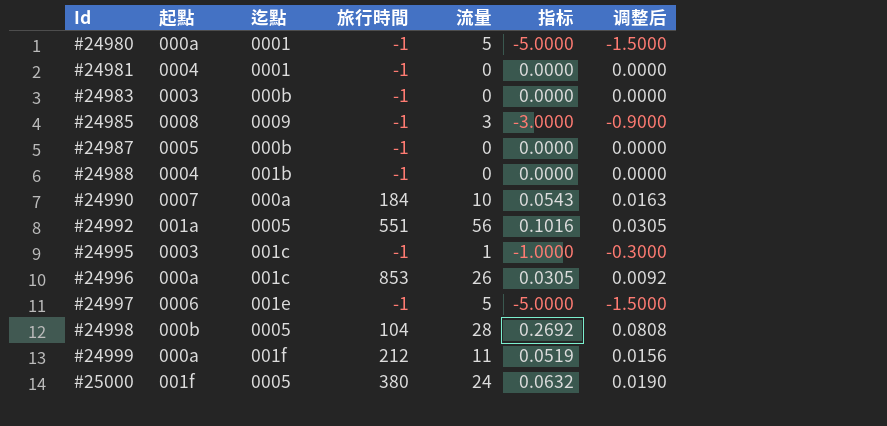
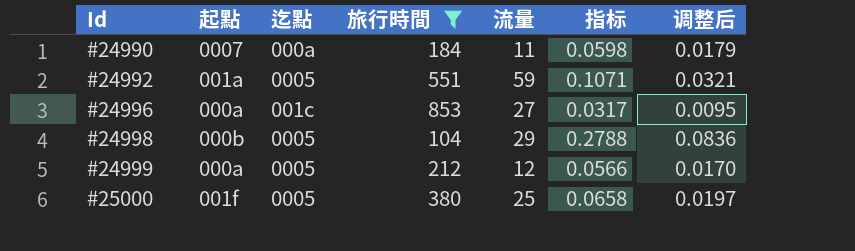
filter: none -> 旅行時間 != -1
#24990 | 流量: 10 -> 11
#24990 | 指标: 0.0543 -> 0.0598
#24990 | 调整后: 0.0163 -> 0.0179
#24992 | 流量: 56 -> 59
#24992 | 指标: 0.1016 -> 0.1071
#24992 | 调整后: 0.0305 -> 0.0321
#24996 | 流量: 26 -> 27
#24996 | 指标: 0.0305 -> 0.0317
#24996 | 调整后: 0.0092 -> 0.0095
#24998 | 流量: 28 -> 29
#24998 | 指标: 0.2692 -> 0.2788
#24998 | 调整后: 0.0808 -> 0.0836
#24999 | 迄點: 001f -> 0005
#24999 | 流量: 11 -> 12
#24999 | 指标: 0.0519 -> 0.0566
#24999 | 调整后: 0.0156 -> 0.0170
#25000 | 流量: 24 -> 25
#25000 | 指标: 0.0632 -> 0.0658
#25000 | 调整后: 0.0190 -> 0.0197

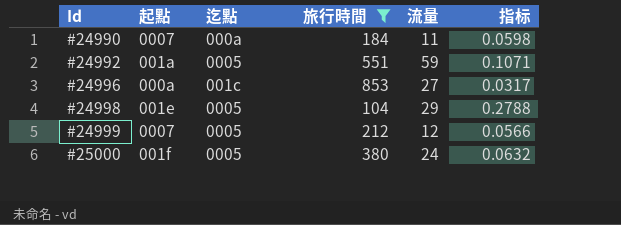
column 调整后 | formula: [指标] * 0.3 -> none
#24998 | 起點: 000b -> 001e
#24999 | 起點: 000a -> 0007
#25000 | 流量: 25 -> 24
#25000 | 指标: 0.0658 -> 0.0632

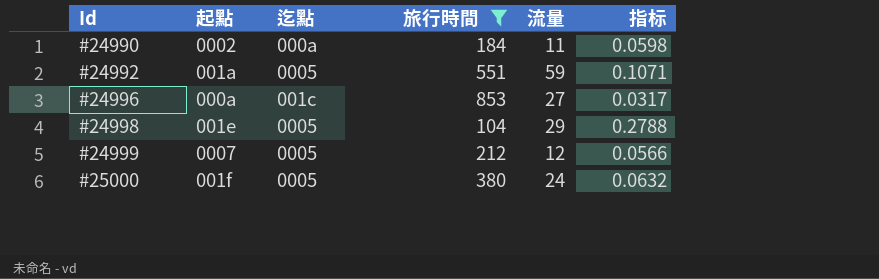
#24990 | 起點: 0007 -> 0002

